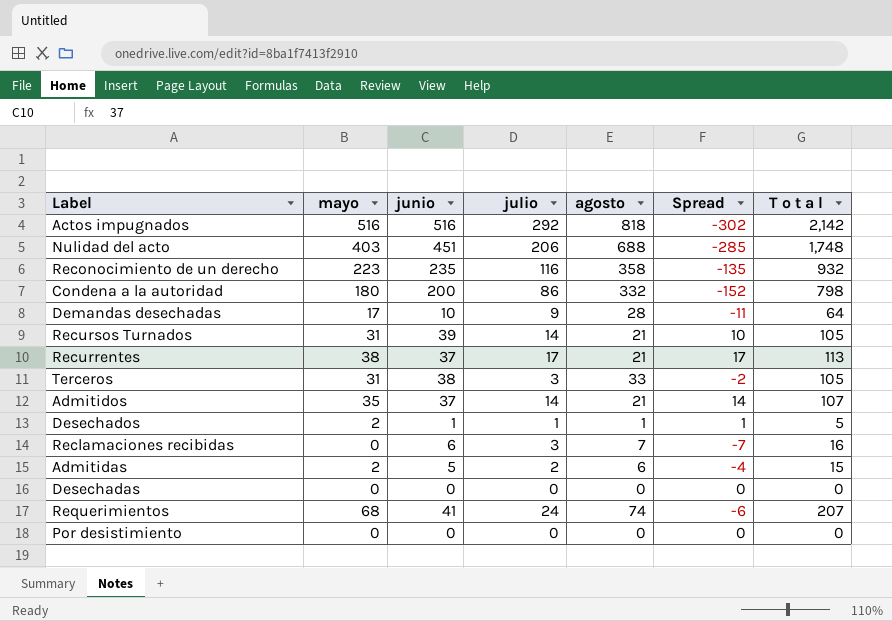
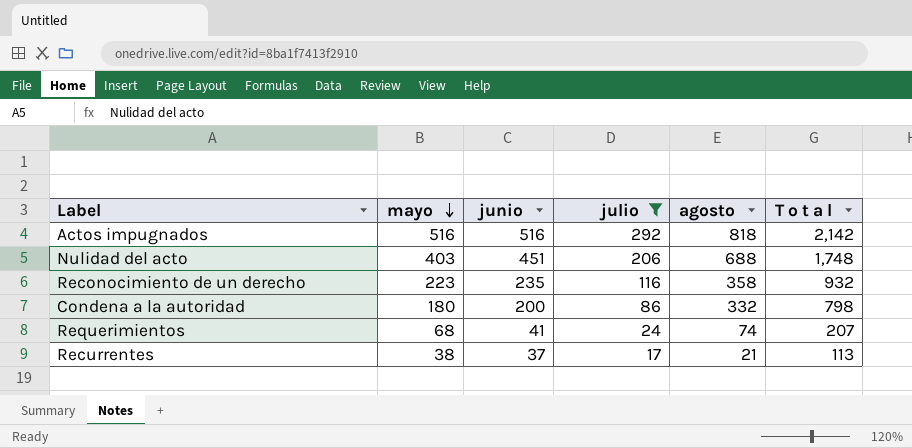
filter: none -> julio >= 17
row order: none -> mayo descending
column Spread | formula: [mayo] - [agosto] -> none

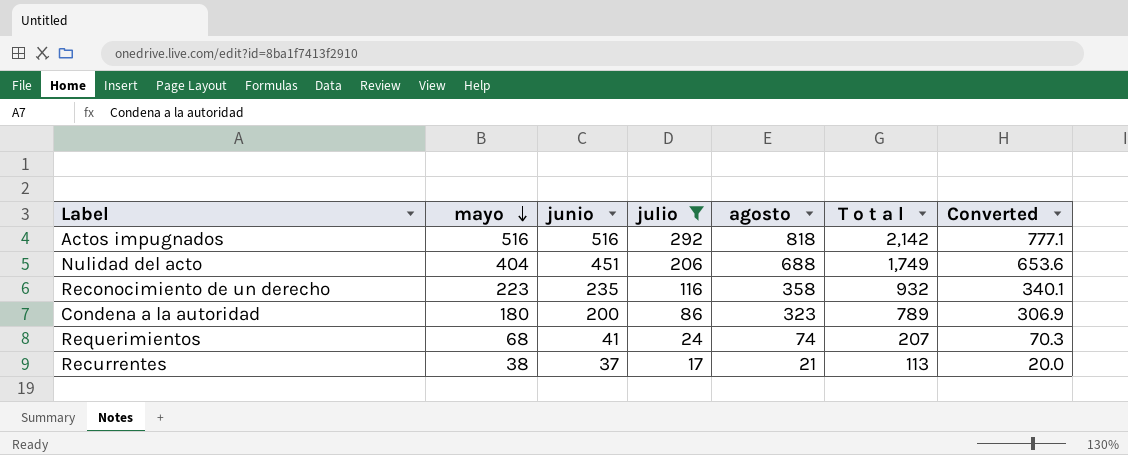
column Converted | formula: none -> [agosto] * 0.95
Nulidad del acto | mayo: 403 -> 404
Nulidad del acto | T o t a l: 1,748 -> 1,749
Condena a la autoridad | agosto: 332 -> 323
Condena a la autoridad | T o t a l: 798 -> 789

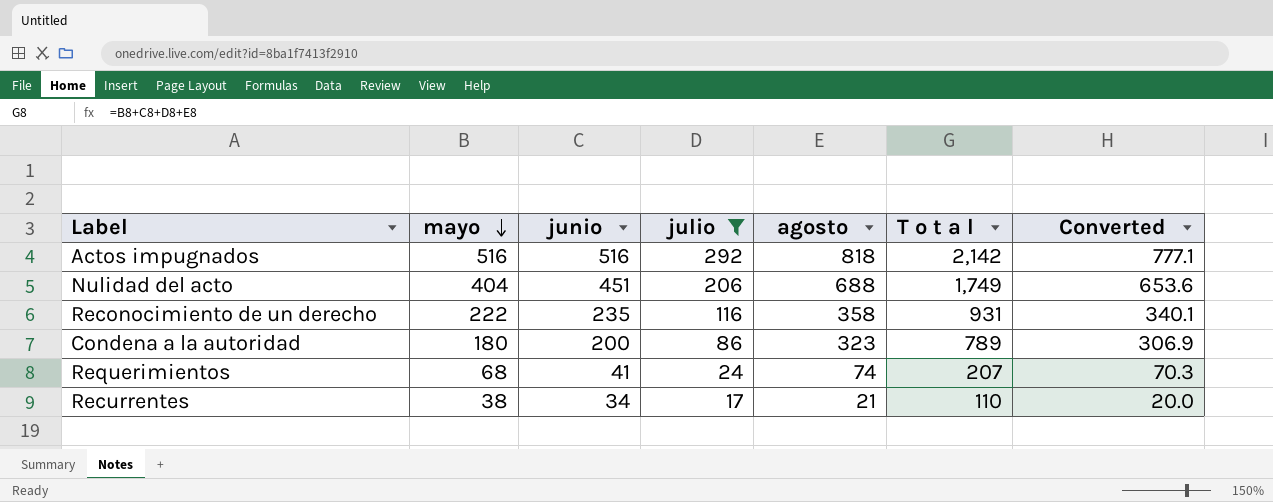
Reconocimiento de un derecho | mayo: 223 -> 222
Reconocimiento de un derecho | T o t a l: 932 -> 931
Recurrentes | junio: 37 -> 34
Recurrentes | T o t a l: 113 -> 110

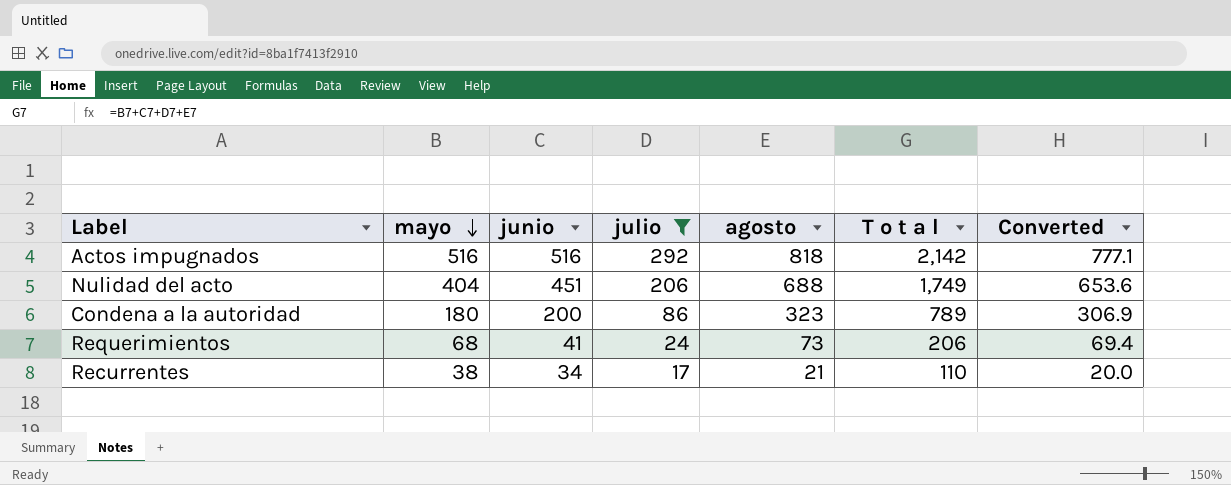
row Reconocimiento de un derecho: 222 | 235 | 116 | 358 | 931 | 340.1 -> none
Requerimientos | agosto: 74 -> 73
Requerimientos | T o t a l: 207 -> 206
Requerimientos | Converted: 70.3 -> 69.4

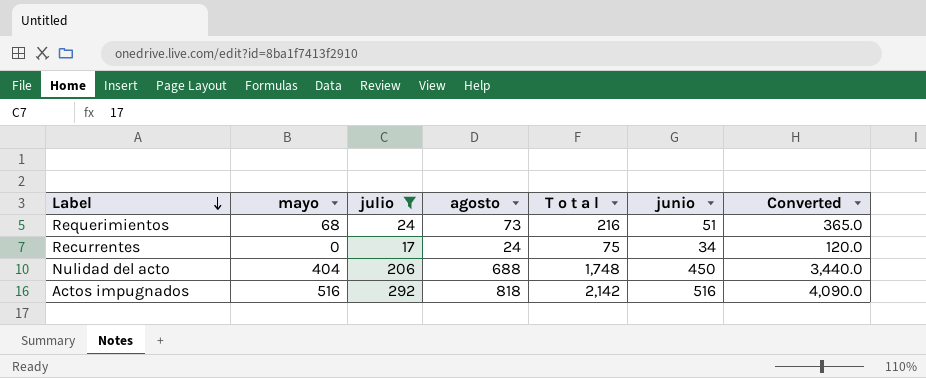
row order: mayo descending -> Label descending
column junio | position: 3 -> 6
column Converted | formula: [agosto] * 0.95 -> [agosto] * 5
row Condena a la autoridad: 180 | 200 | 86 | 323 | 789 | 306.9 -> none
Requerimientos | T o t a l: 206 -> 216
Requerimientos | junio: 41 -> 51
Recurrentes | mayo: 38 -> 0
Recurrentes | agosto: 21 -> 24
Recurrentes | T o t a l: 110 -> 75
Nulidad del acto | T o t a l: 1,749 -> 1,748
Nulidad del acto | junio: 451 -> 450

